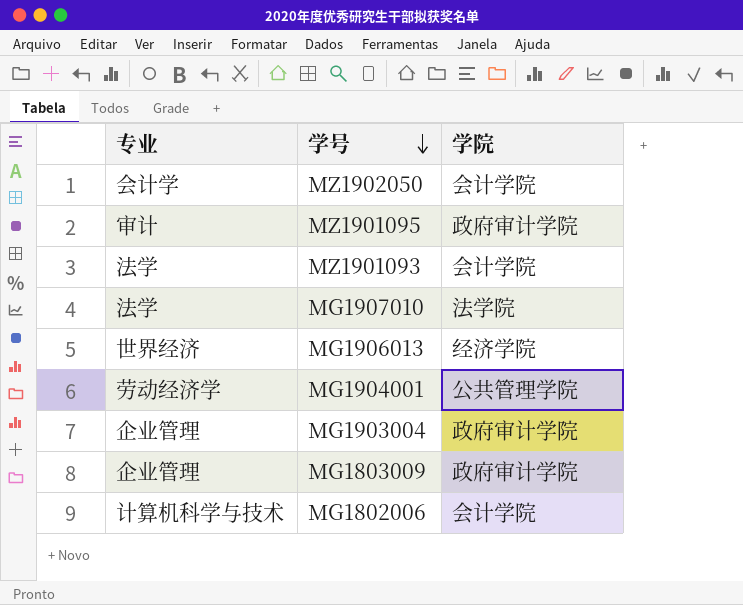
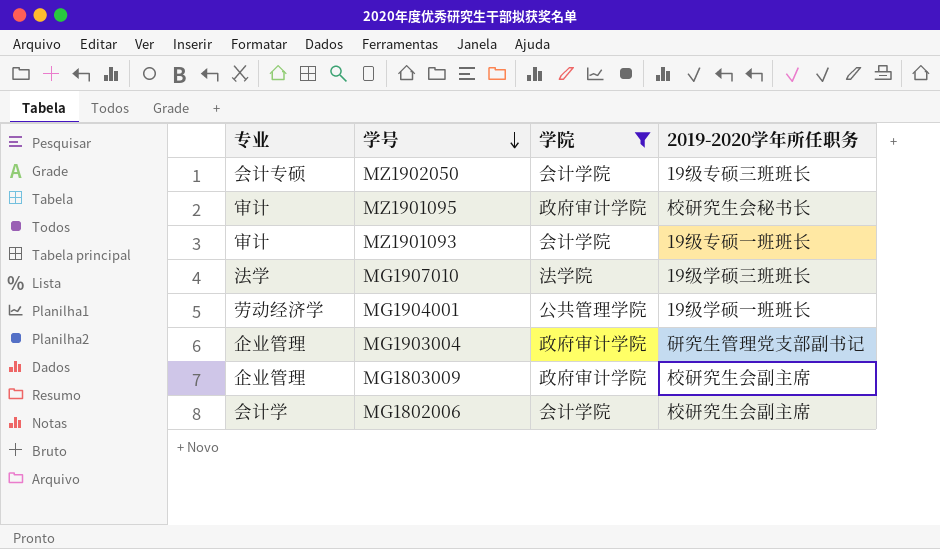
filter: none -> 学院 != 经济学院
column 2019-2020学年所任职务 | position: none -> 4
MZ1902050 | 专业: 会计学 -> 会计专硕
MZ1901093 | 专业: 法学 -> 审计
MG1802006 | 专业: 计算机科学与技术 -> 会计学

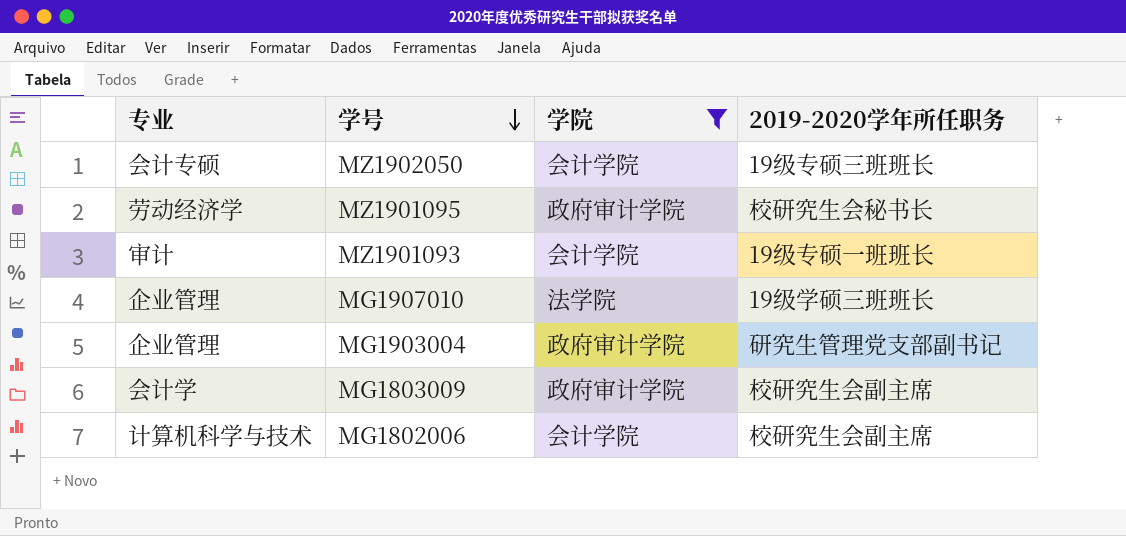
row MG1904001: 劳动经济学 | 公共管理学院 | 19级学硕一班班长 -> none
MZ1901095 | 专业: 审计 -> 劳动经济学
MG1907010 | 专业: 法学 -> 企业管理
MG1803009 | 专业: 企业管理 -> 会计学
MG1802006 | 专业: 会计学 -> 计算机科学与技术

